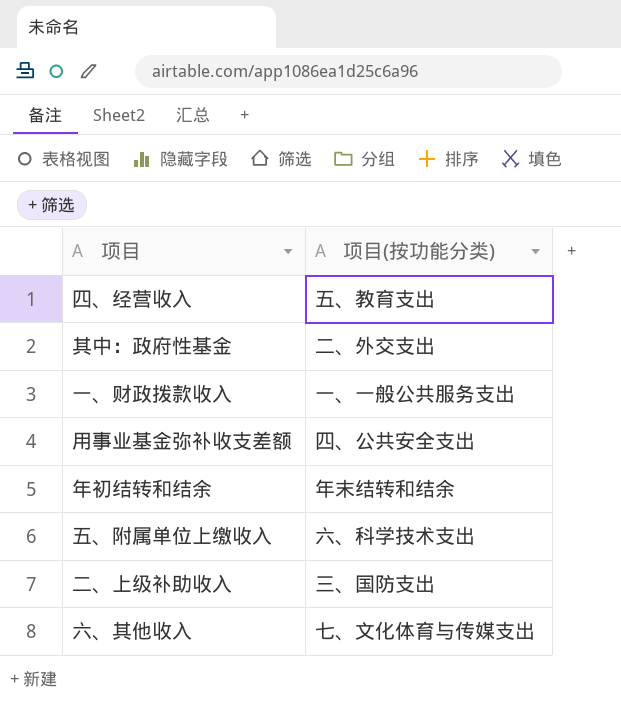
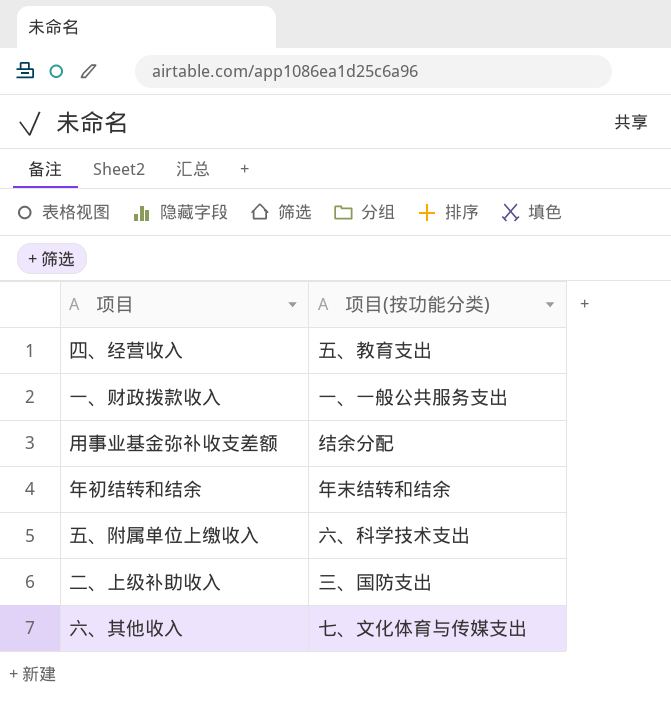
row 其中：政府性基金: 二、外交支出 -> none
用事业基金弥补收支差额 | 项目(按功能分类): 四、公共安全支出 -> 结余分配

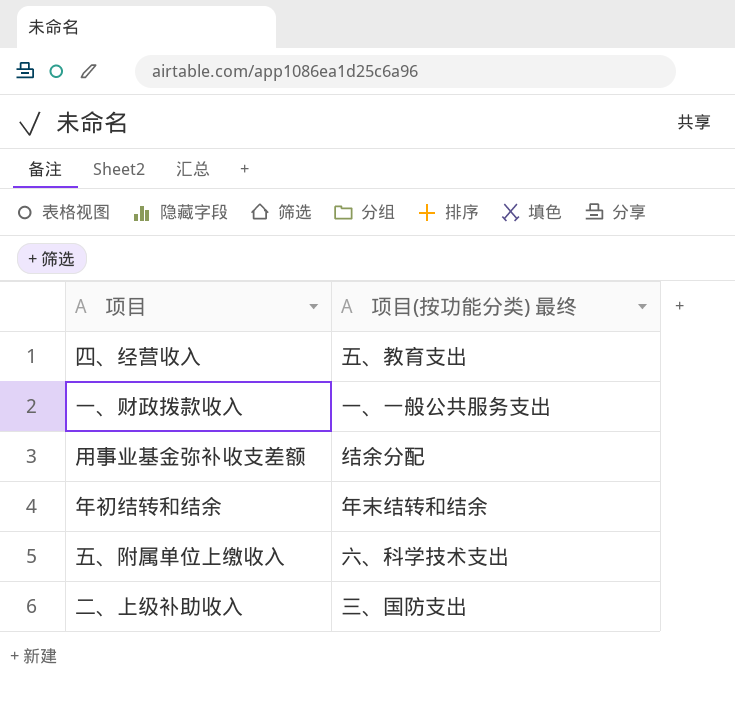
column name: 项目(按功能分类) -> 项目(按功能分类) 最终
row 六、其他收入: 七、文化体育与传媒支出 -> none

